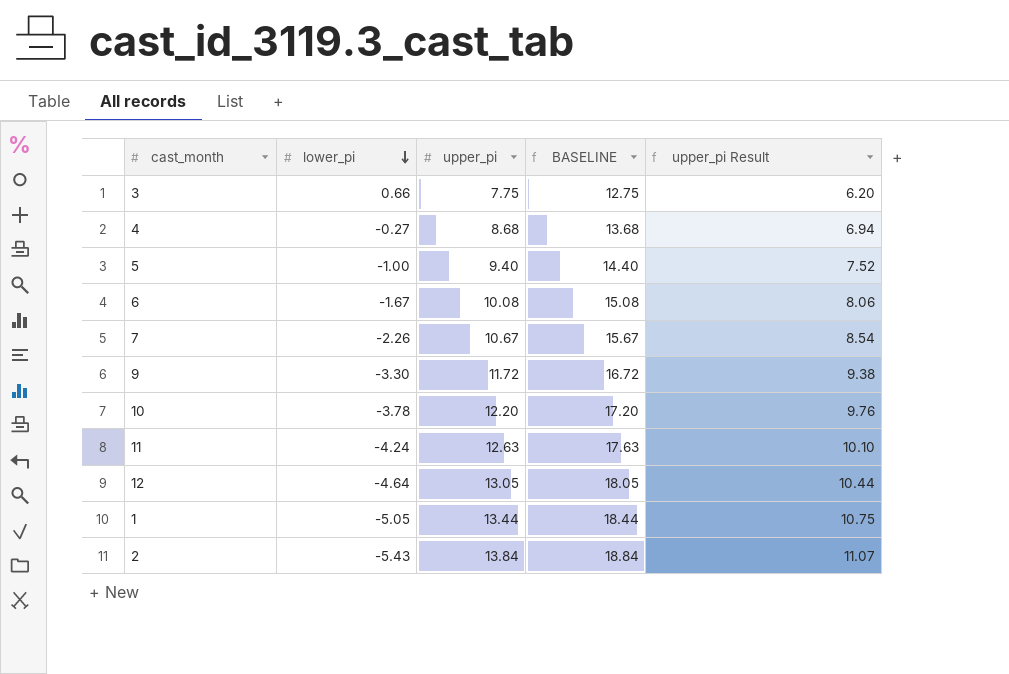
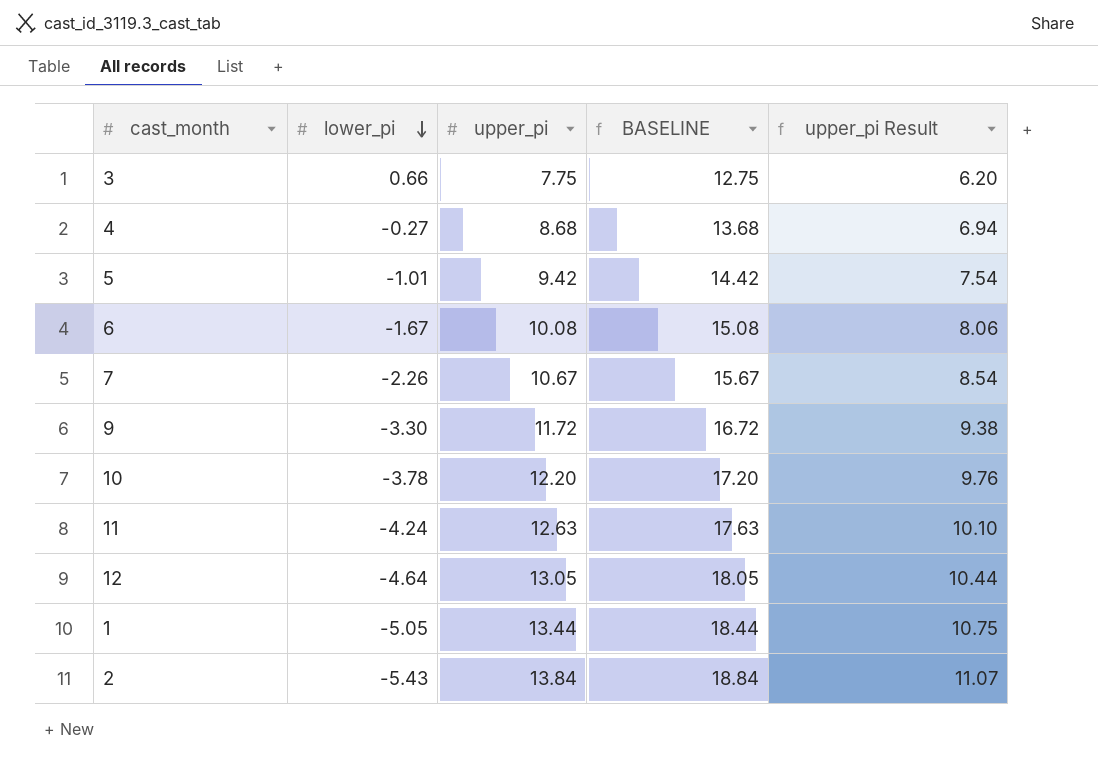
5 | lower_pi: -1.00 -> -1.01
5 | upper_pi: 9.40 -> 9.42
5 | BASELINE: 14.40 -> 14.42
5 | upper_pi Result: 7.52 -> 7.54

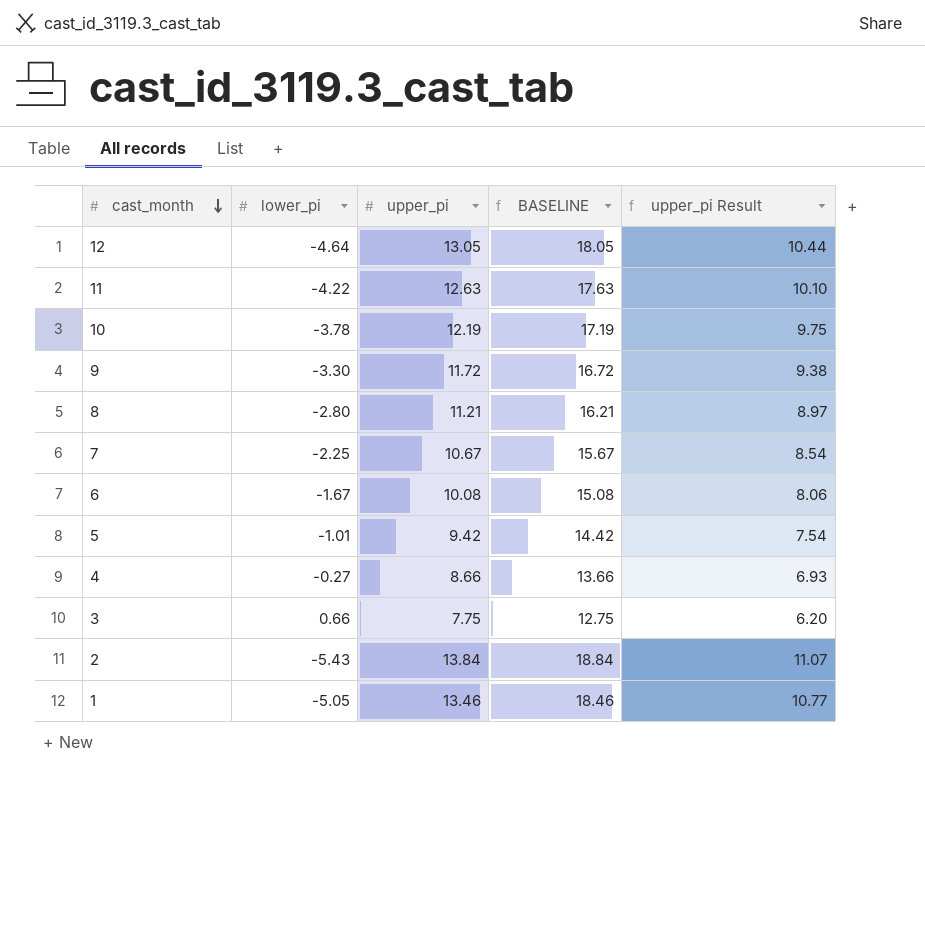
row order: lower_pi descending -> cast_month descending
11 | lower_pi: -4.24 -> -4.22
10 | upper_pi: 12.20 -> 12.19
10 | BASELINE: 17.20 -> 17.19
10 | upper_pi Result: 9.76 -> 9.75
row 8: none -> -2.80 | 11.21 | 16.21 | 8.97
7 | lower_pi: -2.26 -> -2.25
4 | upper_pi: 8.68 -> 8.66
4 | BASELINE: 13.68 -> 13.66
4 | upper_pi Result: 6.94 -> 6.93
1 | upper_pi: 13.44 -> 13.46
1 | BASELINE: 18.44 -> 18.46
1 | upper_pi Result: 10.75 -> 10.77

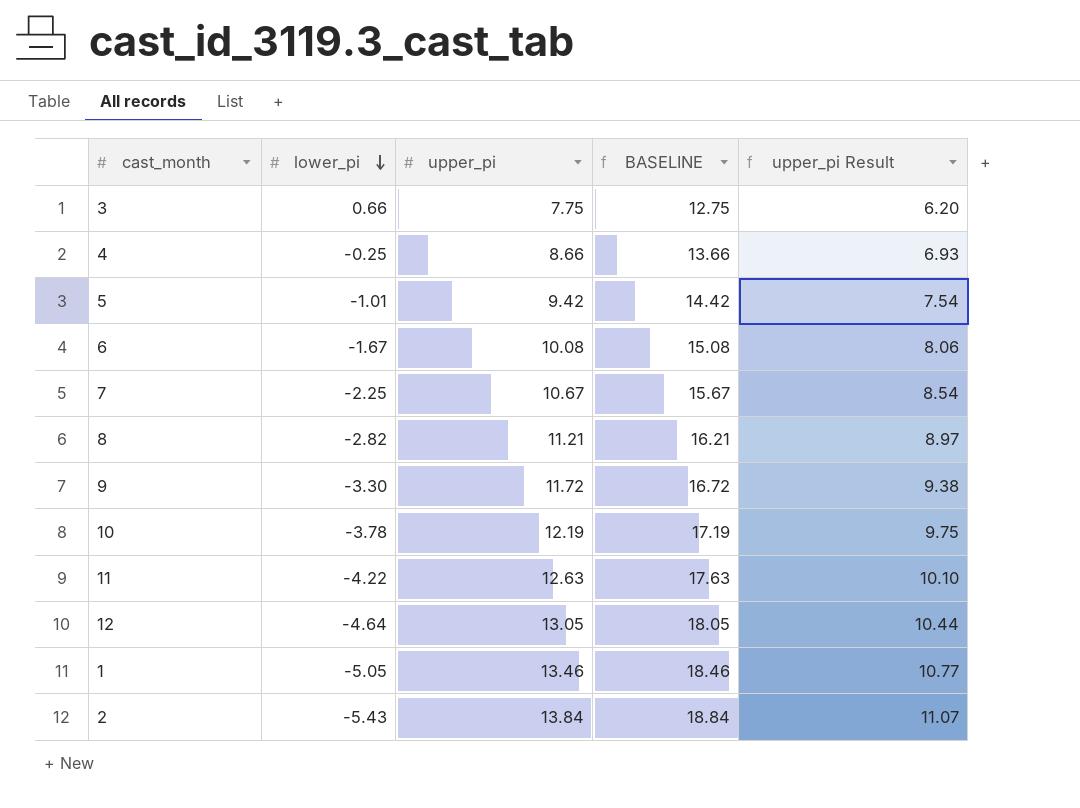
row order: cast_month descending -> lower_pi descending
4 | lower_pi: -0.27 -> -0.25
8 | lower_pi: -2.80 -> -2.82

